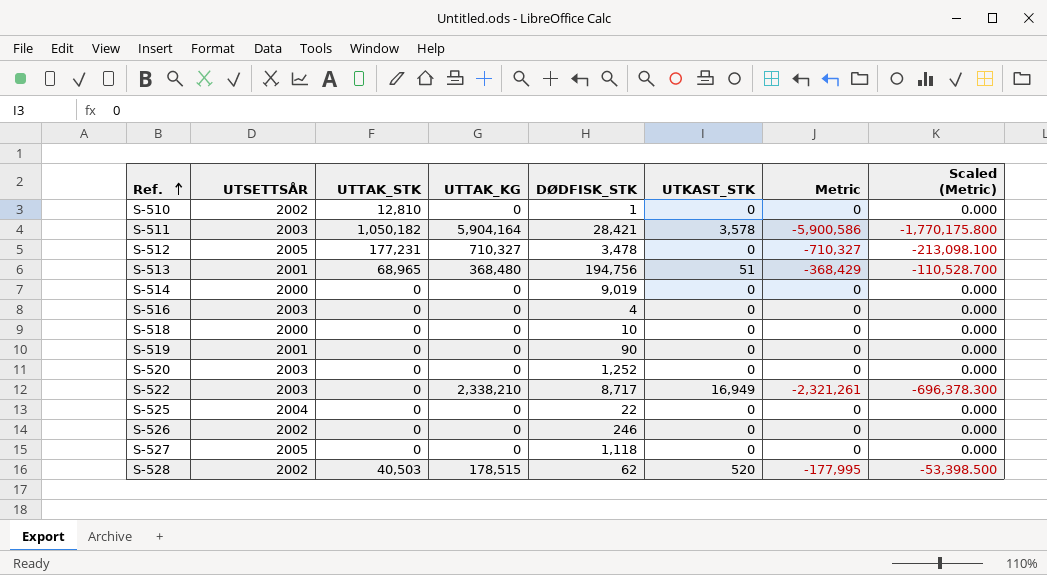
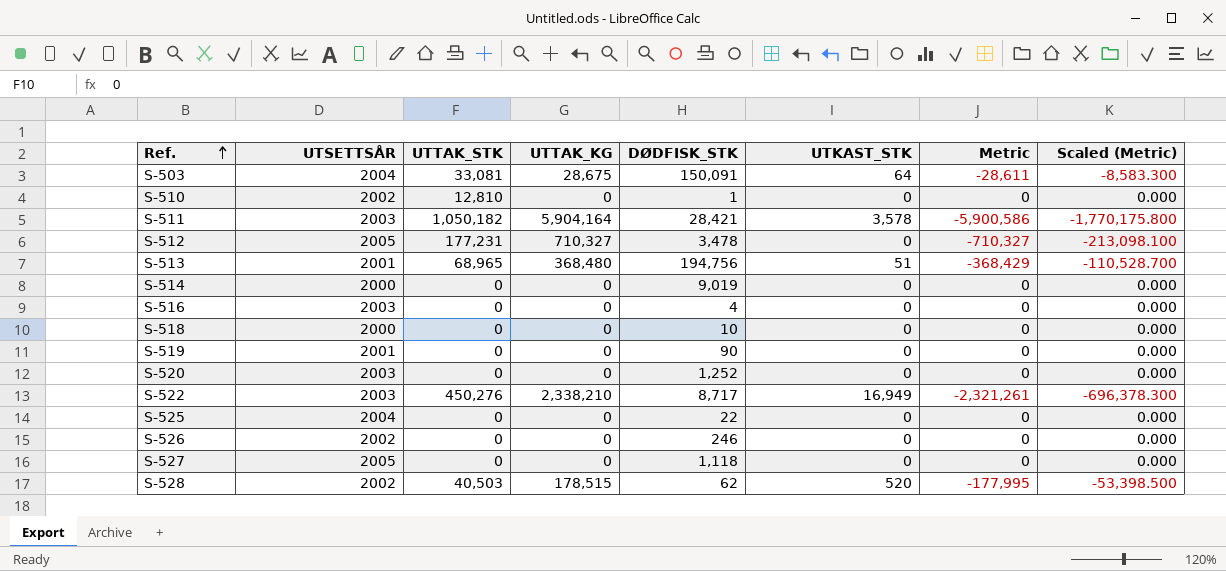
row S-503: none -> 2004 | 33,081 | 28,675 | 150,091 | 64 | -28,611 | -8,583.300
S-522 | UTTAK_STK: 0 -> 450,276

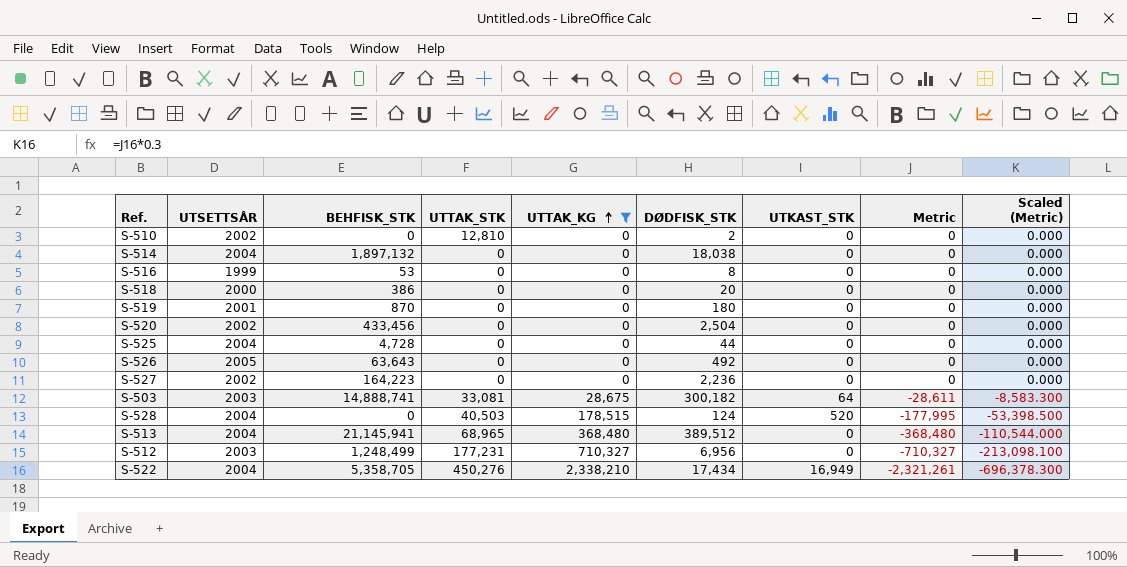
filter: none -> UTTAK_KG != 5,904,164
row order: Ref. ascending -> UTTAK_KG ascending
column BEHFISK_STK | position: none -> 3
S-510 | DØDFISK_STK: 1 -> 2
S-514 | UTSETTSÅR: 2000 -> 2004
S-514 | DØDFISK_STK: 9,019 -> 18,038
S-516 | UTSETTSÅR: 2003 -> 1999
S-516 | DØDFISK_STK: 4 -> 8
S-518 | DØDFISK_STK: 10 -> 20
S-519 | DØDFISK_STK: 90 -> 180
S-520 | UTSETTSÅR: 2003 -> 2002
S-520 | DØDFISK_STK: 1,252 -> 2,504
S-525 | DØDFISK_STK: 22 -> 44
S-526 | UTSETTSÅR: 2002 -> 2005
S-526 | DØDFISK_STK: 246 -> 492
S-527 | UTSETTSÅR: 2005 -> 2002
S-527 | DØDFISK_STK: 1,118 -> 2,236
S-503 | UTSETTSÅR: 2004 -> 2003
S-503 | DØDFISK_STK: 150,091 -> 300,182
S-528 | UTSETTSÅR: 2002 -> 2004
S-528 | DØDFISK_STK: 62 -> 124
S-513 | UTSETTSÅR: 2001 -> 2004
S-513 | DØDFISK_STK: 194,756 -> 389,512
S-513 | UTKAST_STK: 51 -> 0
S-513 | Metric: -368,429 -> -368,480
S-513 | Scaled (Metric): -110,528.700 -> -110,544.000
S-512 | UTSETTSÅR: 2005 -> 2003
S-512 | DØDFISK_STK: 3,478 -> 6,956
S-522 | UTSETTSÅR: 2003 -> 2004
S-522 | DØDFISK_STK: 8,717 -> 17,434

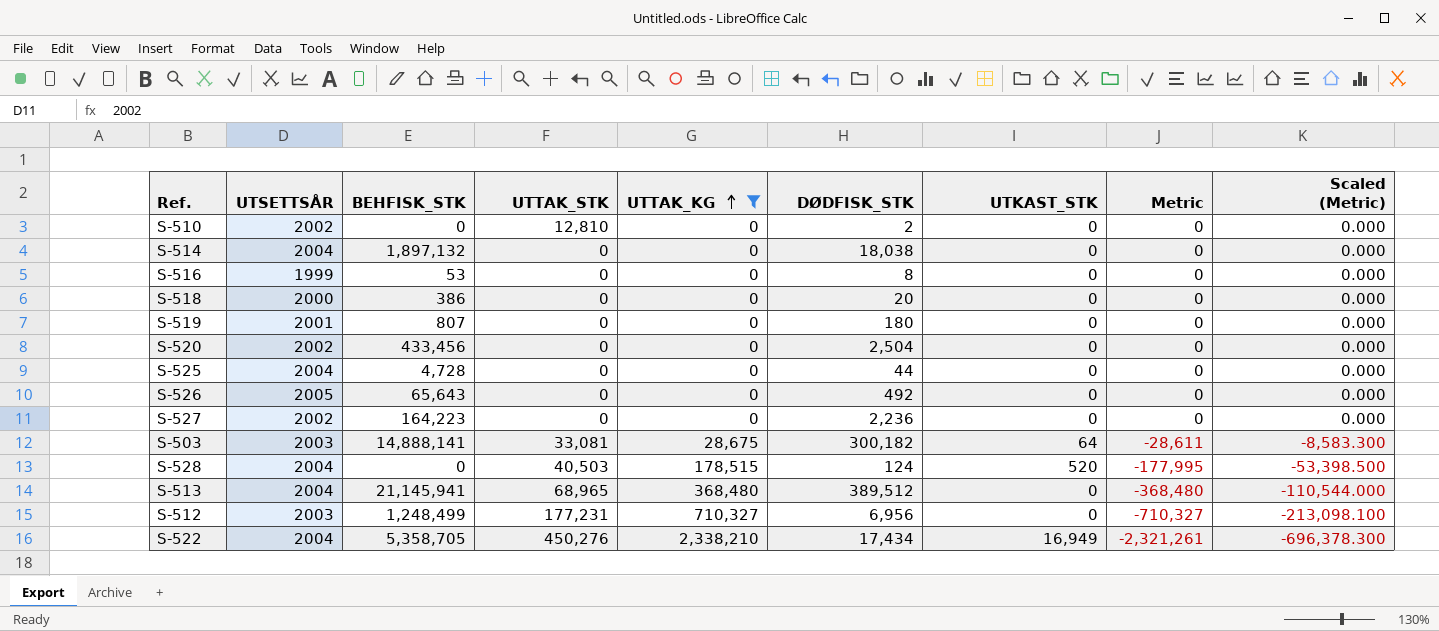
S-519 | BEHFISK_STK: 870 -> 807
S-526 | BEHFISK_STK: 63,643 -> 65,643
S-503 | BEHFISK_STK: 14,888,741 -> 14,888,141

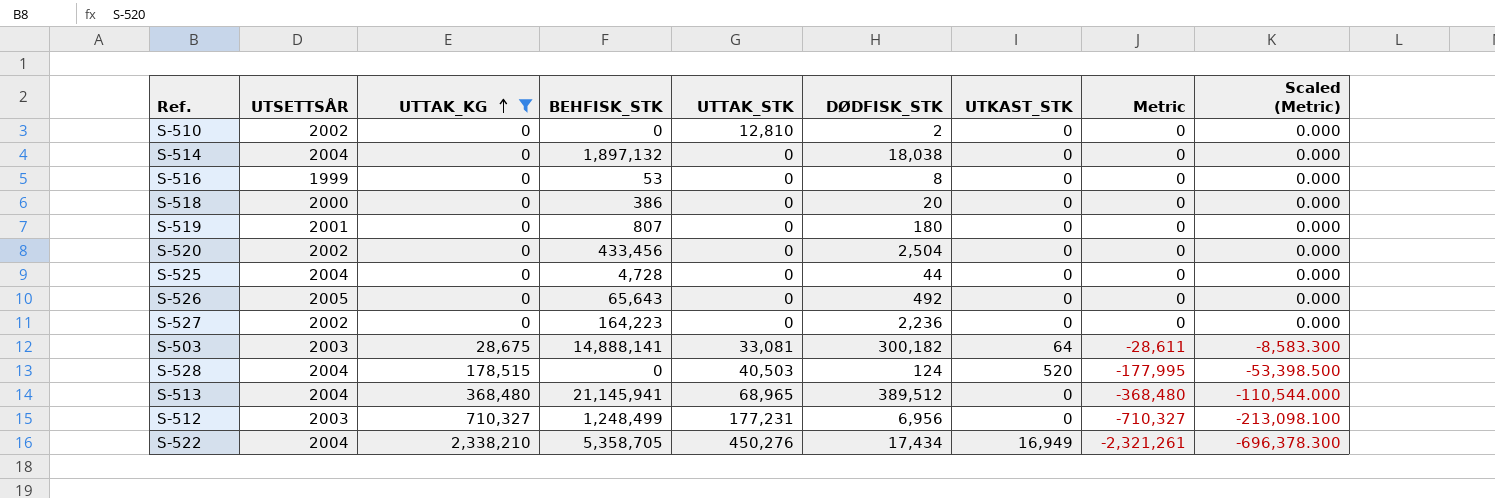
column UTTAK_KG | position: 5 -> 3

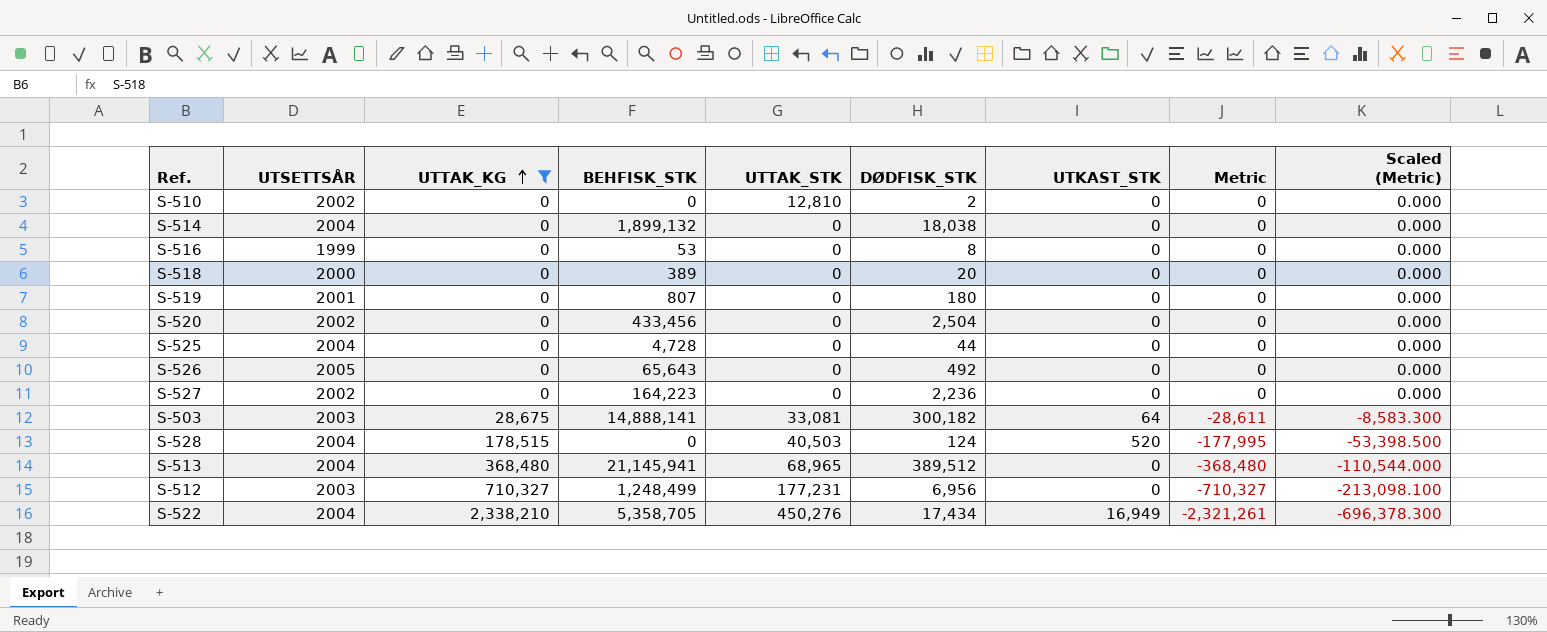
S-514 | BEHFISK_STK: 1,897,132 -> 1,899,132
S-518 | BEHFISK_STK: 386 -> 389

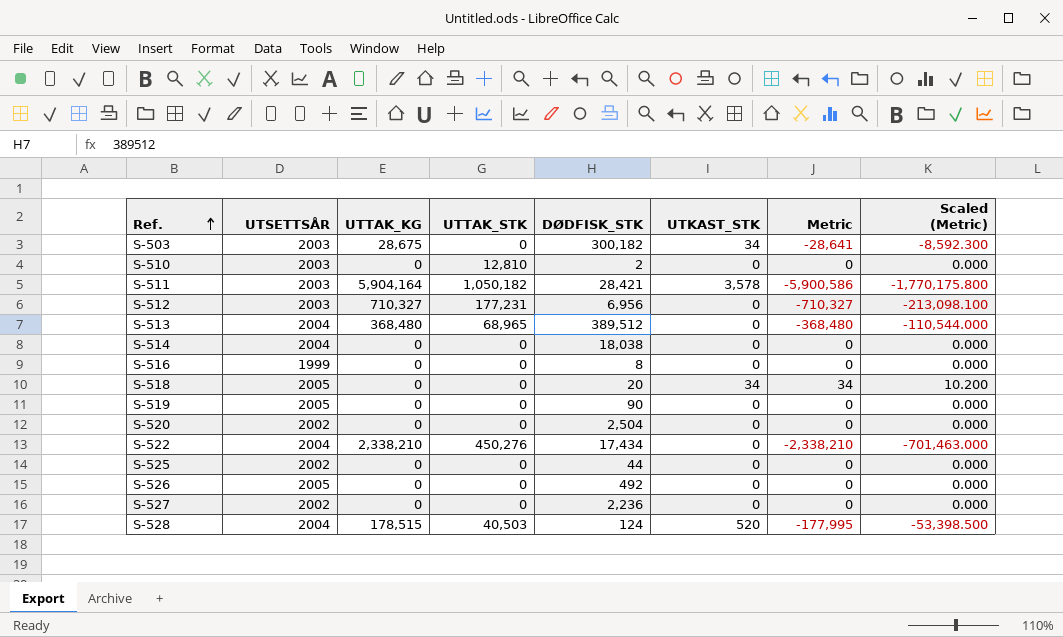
filter: UTTAK_KG != 5,904,164 -> none
row order: UTTAK_KG ascending -> Ref. ascending
column BEHFISK_STK | position: 4 -> none
S-503 | UTTAK_STK: 33,081 -> 0
S-503 | UTKAST_STK: 64 -> 34
S-503 | Metric: -28,611 -> -28,641
S-503 | Scaled (Metric): -8,583.300 -> -8,592.300
S-510 | UTSETTSÅR: 2002 -> 2003
S-518 | UTSETTSÅR: 2000 -> 2005
S-518 | UTKAST_STK: 0 -> 34
S-518 | Metric: 0 -> 34
S-518 | Scaled (Metric): 0.000 -> 10.200
S-519 | UTSETTSÅR: 2001 -> 2005
S-519 | DØDFISK_STK: 180 -> 90
S-522 | UTKAST_STK: 16,949 -> 0
S-522 | Metric: -2,321,261 -> -2,338,210
S-522 | Scaled (Metric): -696,378.300 -> -701,463.000
S-525 | UTSETTSÅR: 2004 -> 2002

